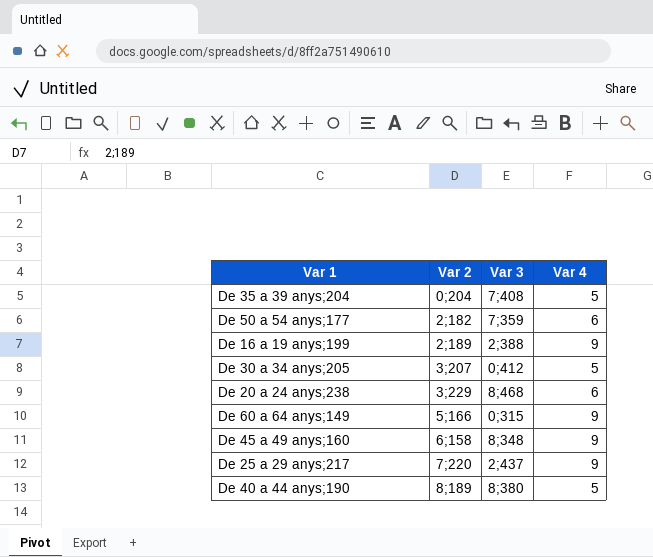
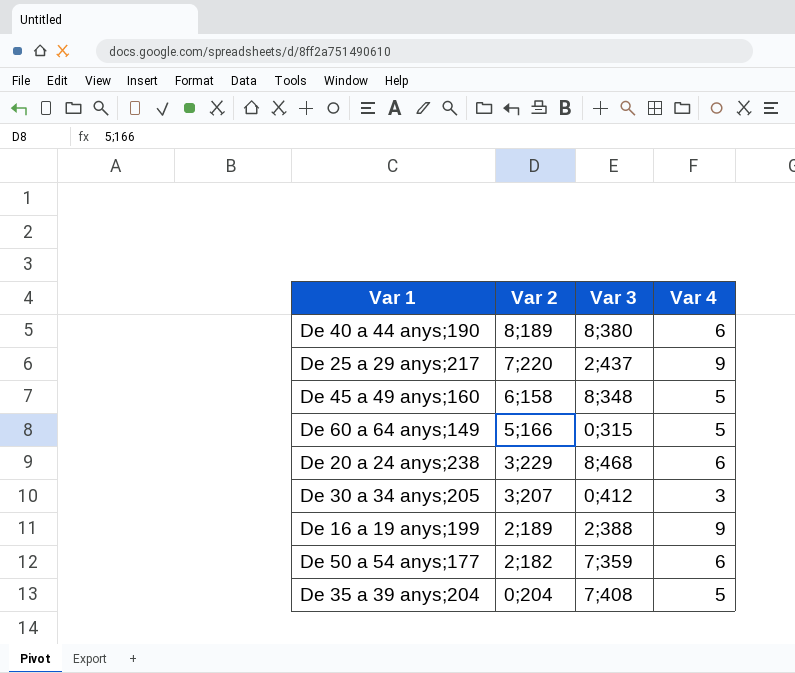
row order: Var 2 ascending -> Var 2 descending
De 40 a 44 anys;190 | Var 4: 5 -> 6
De 45 a 49 anys;160 | Var 4: 9 -> 5
De 60 a 64 anys;149 | Var 4: 9 -> 5
De 30 a 34 anys;205 | Var 4: 5 -> 3

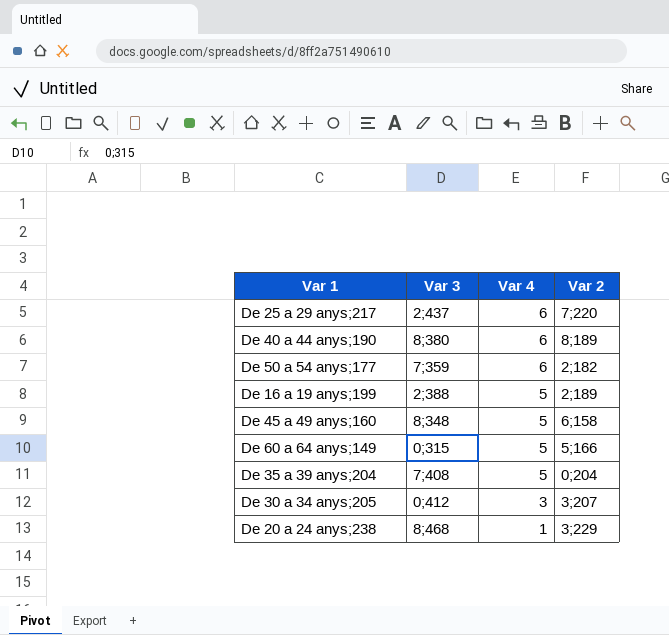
row order: Var 2 descending -> Var 4 descending
column Var 2 | position: 2 -> 4
De 25 a 29 anys;217 | Var 4: 9 -> 6
De 16 a 19 anys;199 | Var 4: 9 -> 5
De 20 a 24 anys;238 | Var 4: 6 -> 1

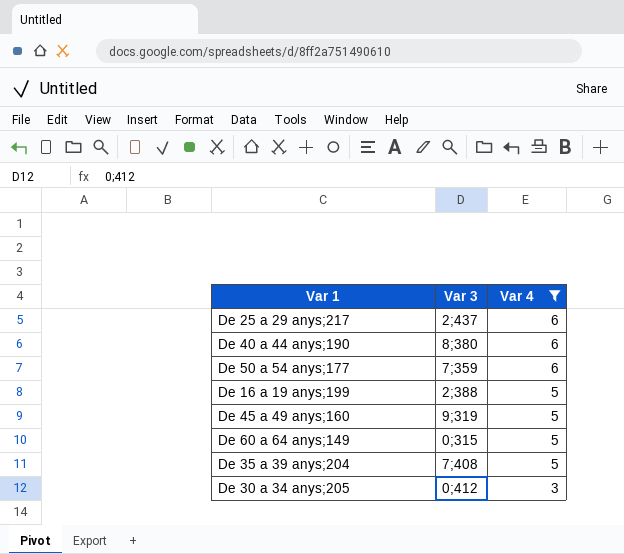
filter: none -> Var 4 != 1
column Var 2 | position: 4 -> none
De 45 a 49 anys;160 | Var 3: 8;348 -> 9;319

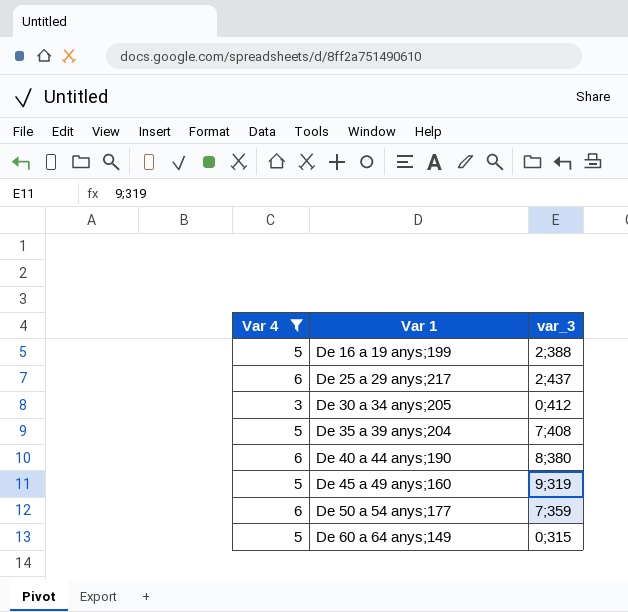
row order: Var 4 descending -> Var 1 ascending
column Var 4 | position: 3 -> 1
column name: Var 3 -> var_3

